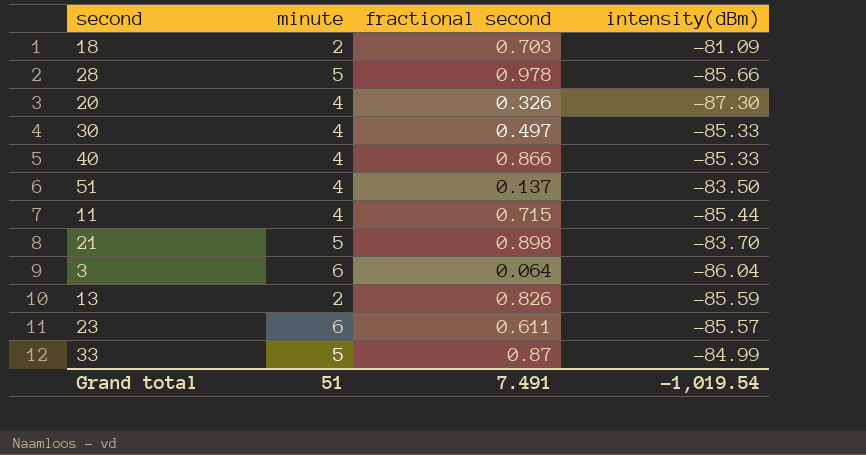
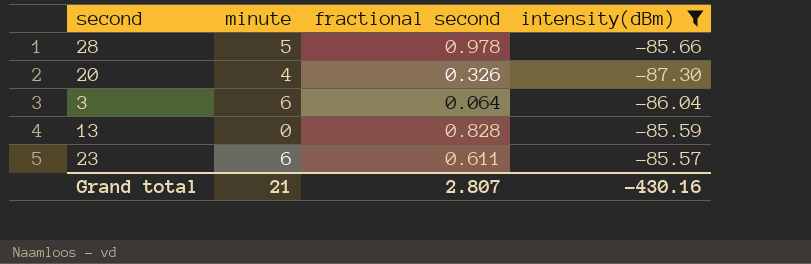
filter: none -> intensity(dBm) <= -85.57
13 | minute: 2 -> 0
13 | fractional second: 0.826 -> 0.828
Grand total | minute: 51 -> 21
Grand total | fractional second: 7.491 -> 2.807
Grand total | intensity(dBm): -1,019.54 -> -430.16

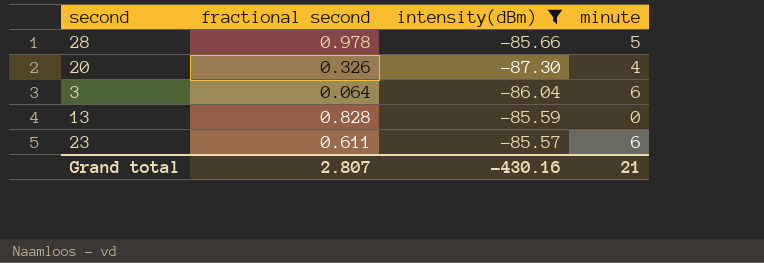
column minute | position: 2 -> 4

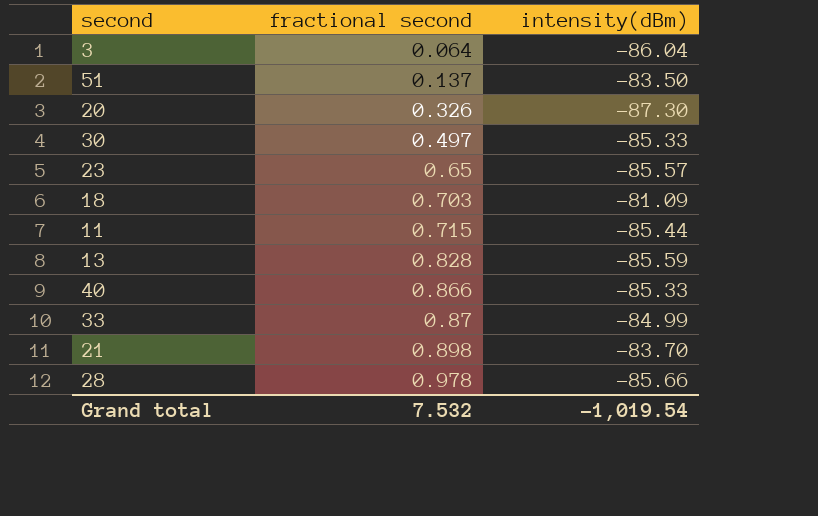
filter: intensity(dBm) <= -85.57 -> none
row order: none -> fractional second ascending
column minute | position: 4 -> none
23 | fractional second: 0.611 -> 0.65
Grand total | fractional second: 2.807 -> 7.532
Grand total | intensity(dBm): -430.16 -> -1,019.54

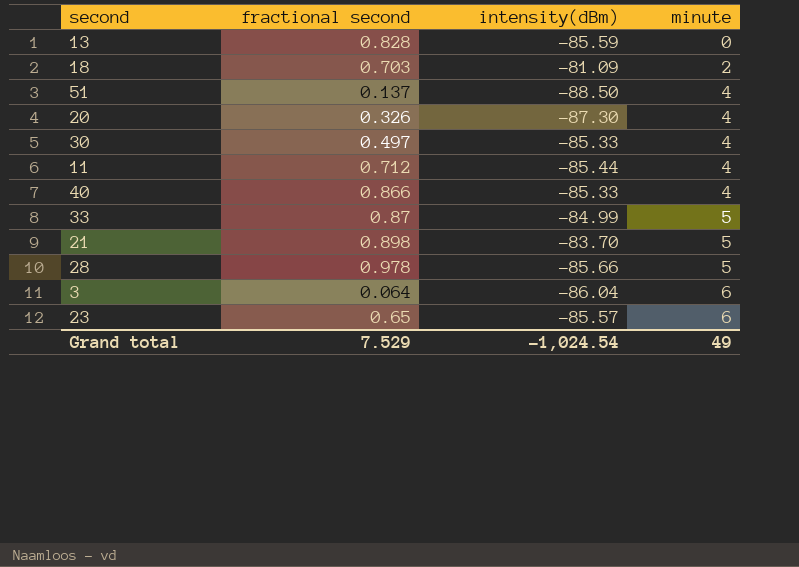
row order: fractional second ascending -> minute ascending
column minute | position: none -> 4
51 | intensity(dBm): -83.50 -> -88.50
11 | fractional second: 0.715 -> 0.712
Grand total | fractional second: 7.532 -> 7.529
Grand total | intensity(dBm): -1,019.54 -> -1,024.54

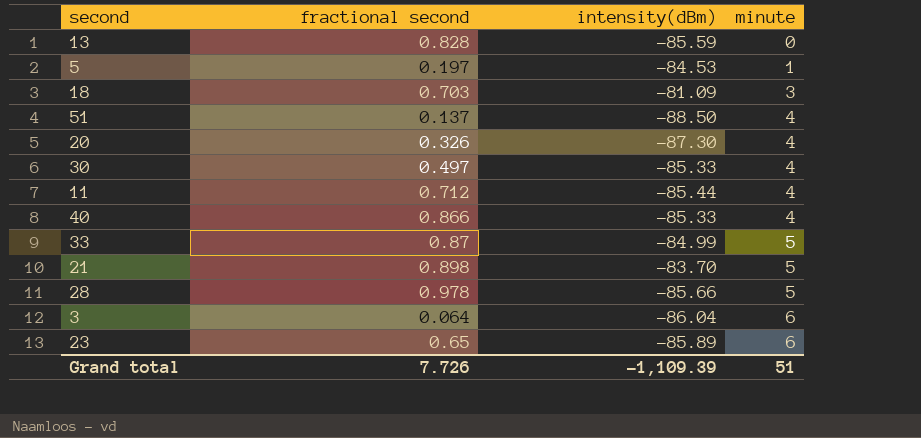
row 5: none -> 0.197 | -84.53 | 1
18 | minute: 2 -> 3
23 | intensity(dBm): -85.57 -> -85.89
Grand total | fractional second: 7.529 -> 7.726
Grand total | intensity(dBm): -1,024.54 -> -1,109.39
Grand total | minute: 49 -> 51

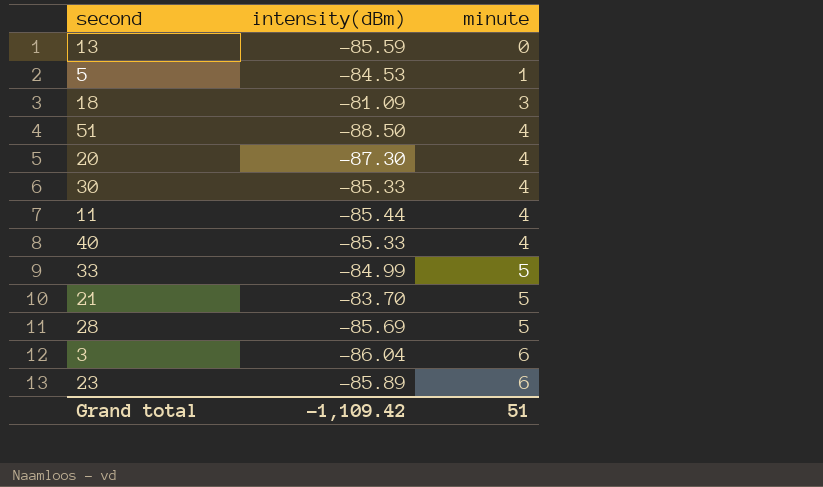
column fractional second | position: 2 -> none
28 | intensity(dBm): -85.66 -> -85.69
Grand total | intensity(dBm): -1,109.39 -> -1,109.42

